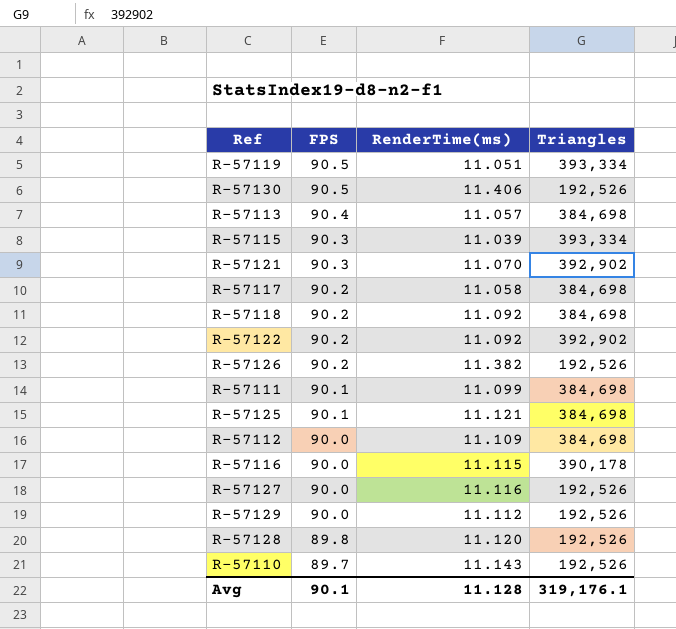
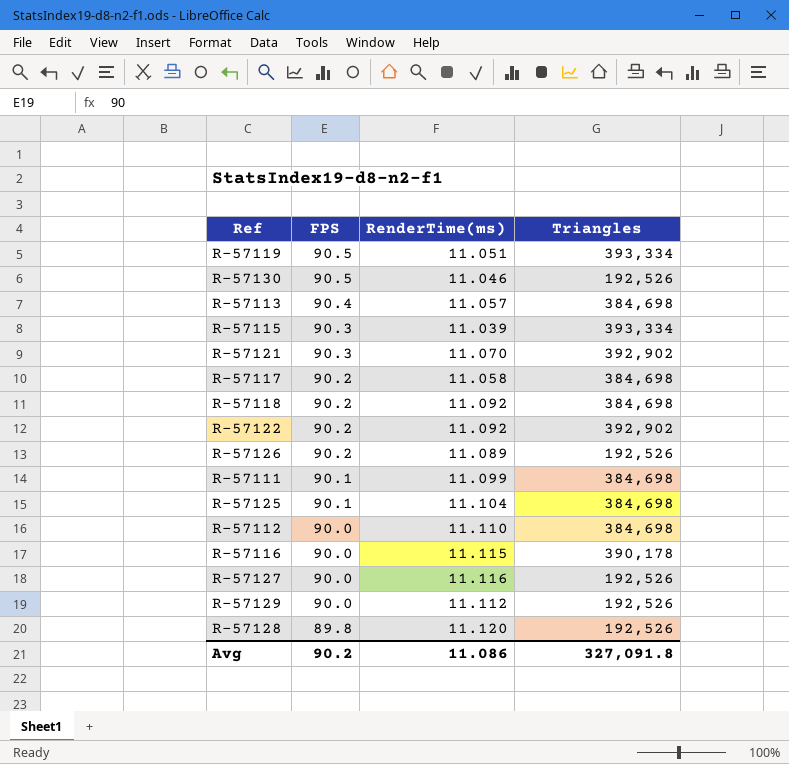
row R-57110: 89.7 | 11.143 | 192,526 -> none
R-57130 | RenderTime(ms): 11.406 -> 11.046
R-57126 | RenderTime(ms): 11.382 -> 11.089
R-57125 | RenderTime(ms): 11.121 -> 11.104
R-57112 | RenderTime(ms): 11.109 -> 11.110
Avg | FPS: 90.1 -> 90.2
Avg | RenderTime(ms): 11.128 -> 11.086
Avg | Triangles: 319,176.1 -> 327,091.8

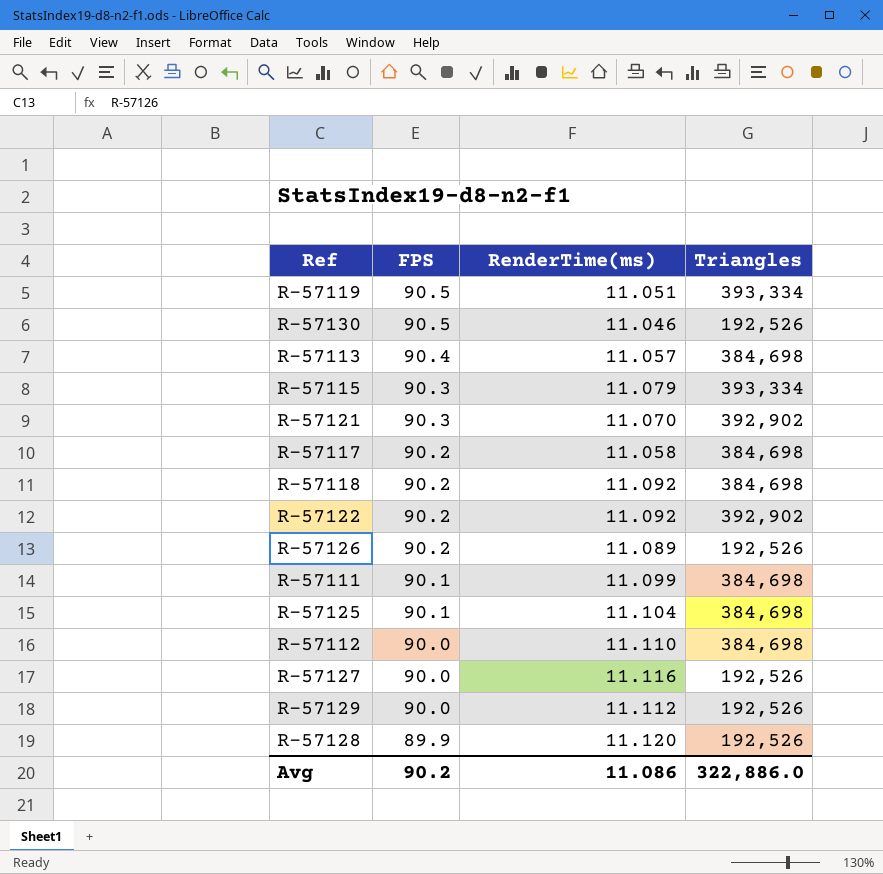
row R-57116: 90.0 | 11.115 | 390,178 -> none
R-57115 | RenderTime(ms): 11.039 -> 11.079
R-57128 | FPS: 89.8 -> 89.9
Avg | Triangles: 327,091.8 -> 322,886.0

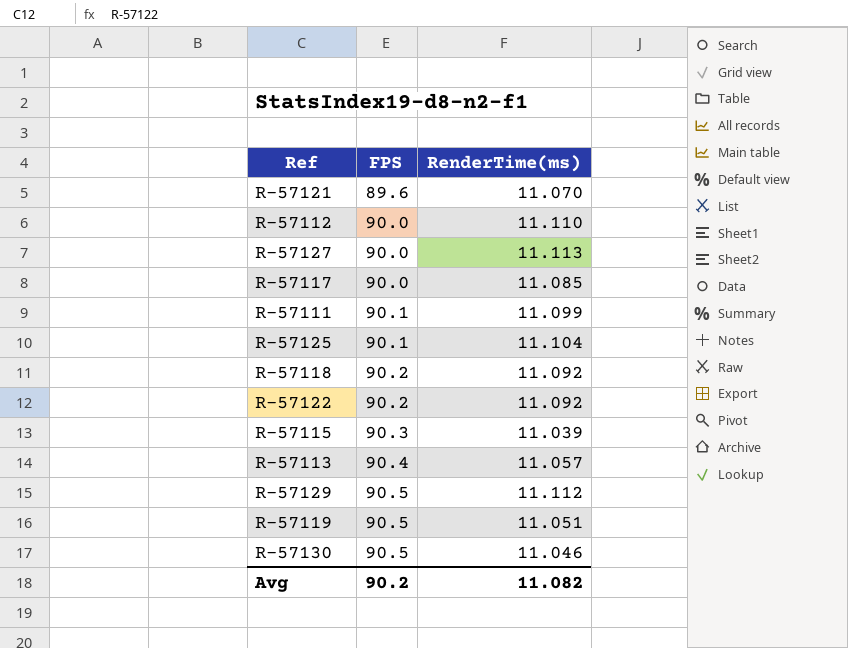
row order: FPS descending -> FPS ascending
column Triangles | position: 4 -> none
row R-57126: 90.2 | 11.089 | 192,526 -> none
row R-57128: 89.9 | 11.120 | 192,526 -> none
R-57121 | FPS: 90.3 -> 89.6
R-57127 | RenderTime(ms): 11.116 -> 11.113
R-57117 | FPS: 90.2 -> 90.0
R-57117 | RenderTime(ms): 11.058 -> 11.085
R-57115 | RenderTime(ms): 11.079 -> 11.039
R-57129 | FPS: 90.0 -> 90.5
Avg | RenderTime(ms): 11.086 -> 11.082

